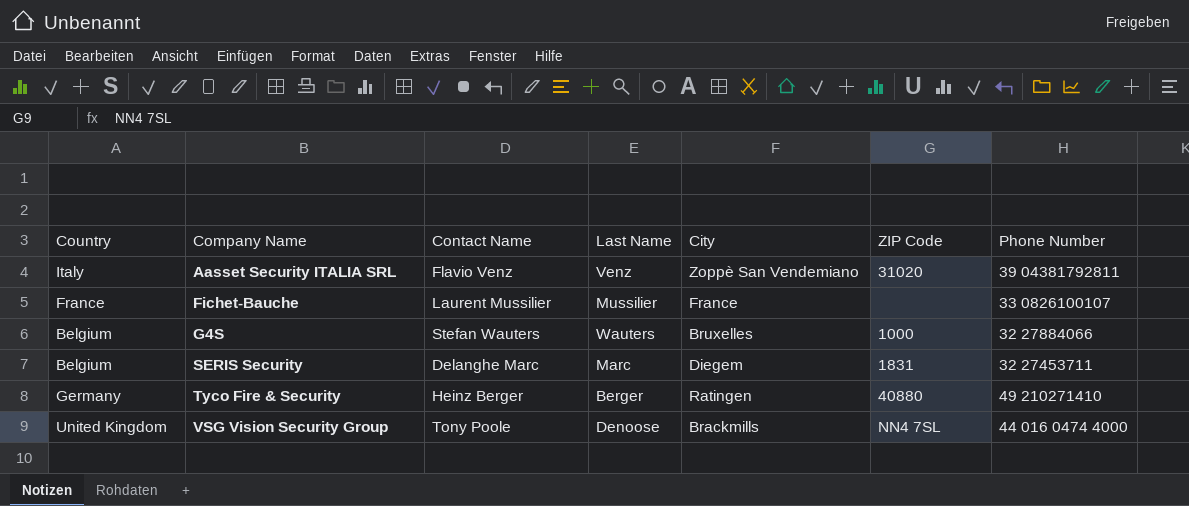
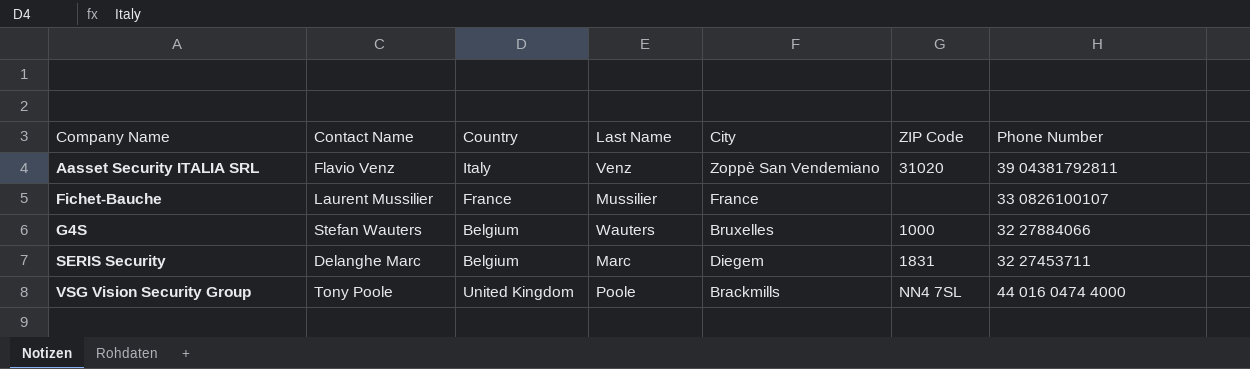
column Country | position: 1 -> 3
row Tyco Fire & Security: Germany | Heinz Berger | Berger | Ratingen | 40880 | 49 210271410 -> none
VSG Vision Security Group | Last Name: Denoose -> Poole

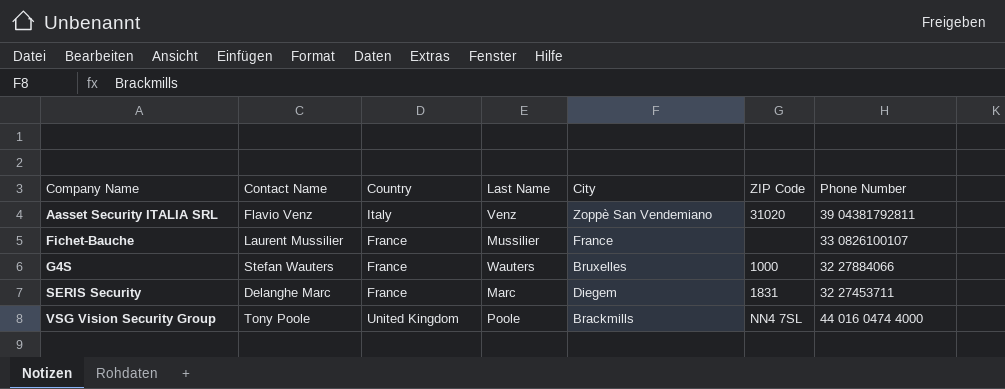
G4S | Country: Belgium -> France
SERIS Security | Country: Belgium -> France

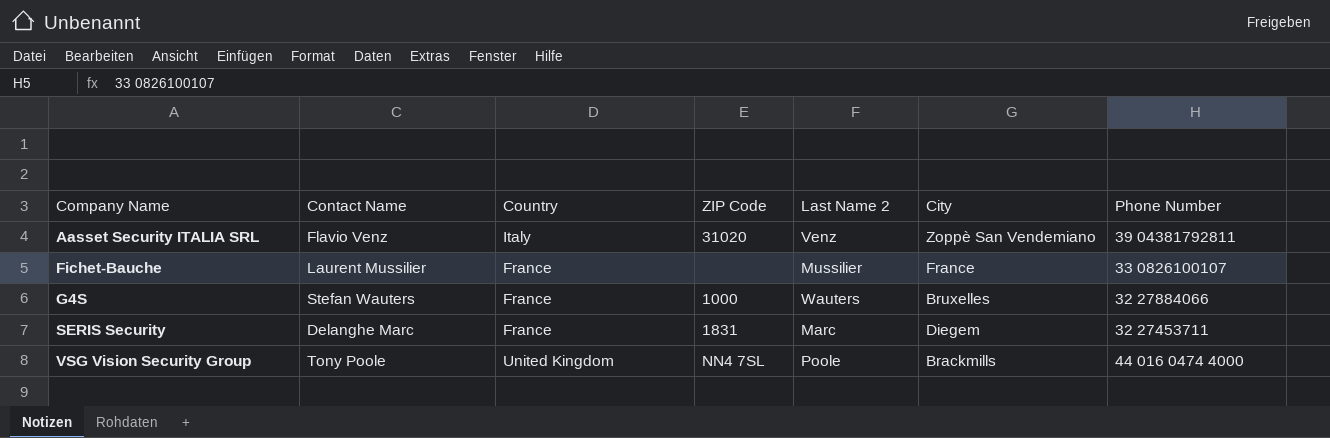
column ZIP Code | position: 6 -> 4
column name: Last Name -> Last Name 2

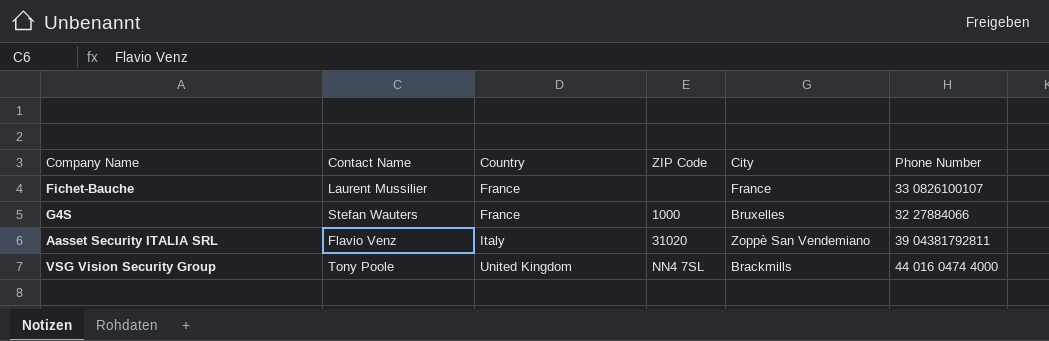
row order: Company Name ascending -> Country ascending
column Last Name 2 | position: 5 -> none
row SERIS Security: Delanghe Marc | France | 1831 | Marc | Diegem | 32 27453711 -> none

